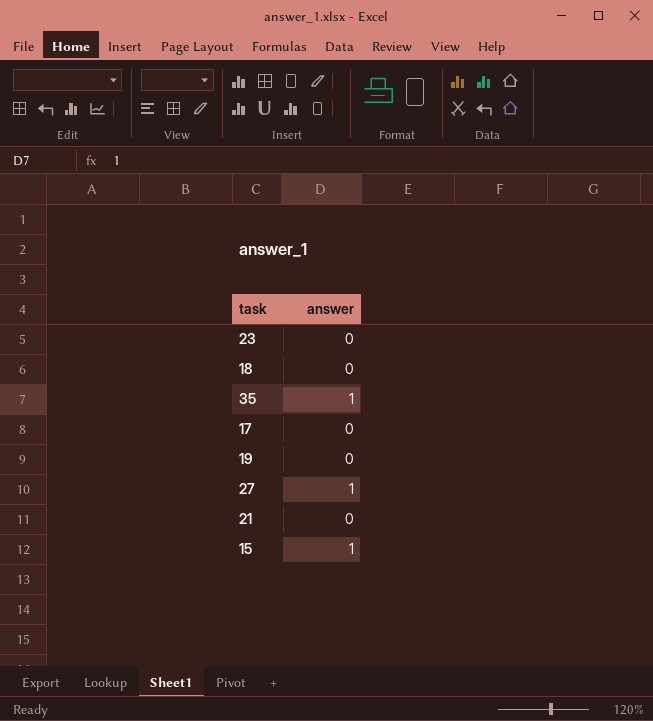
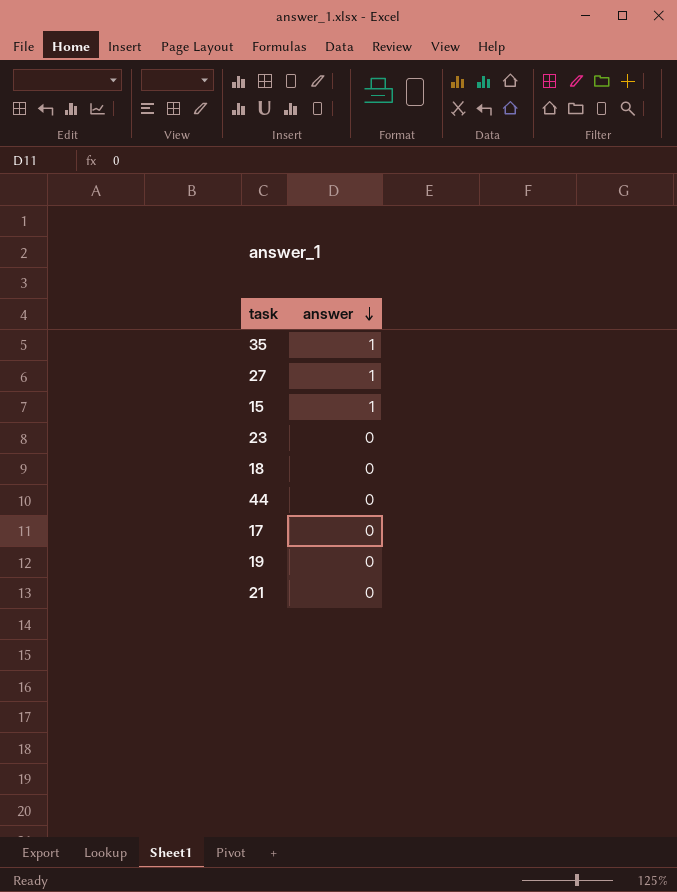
row order: none -> answer descending
row 44: none -> 0

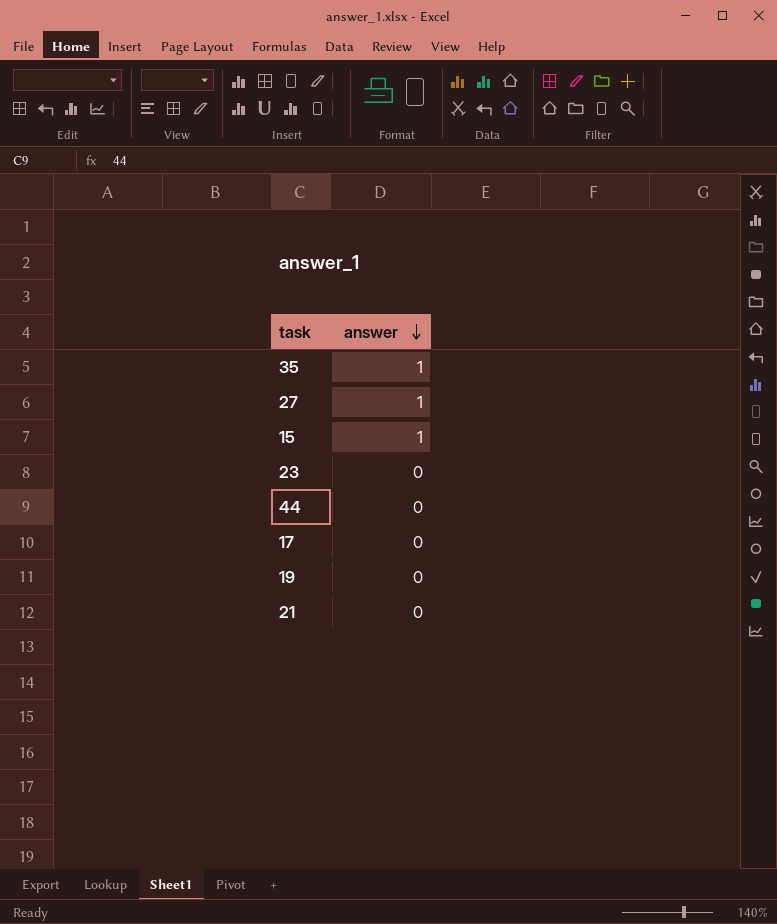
row 18: 0 -> none

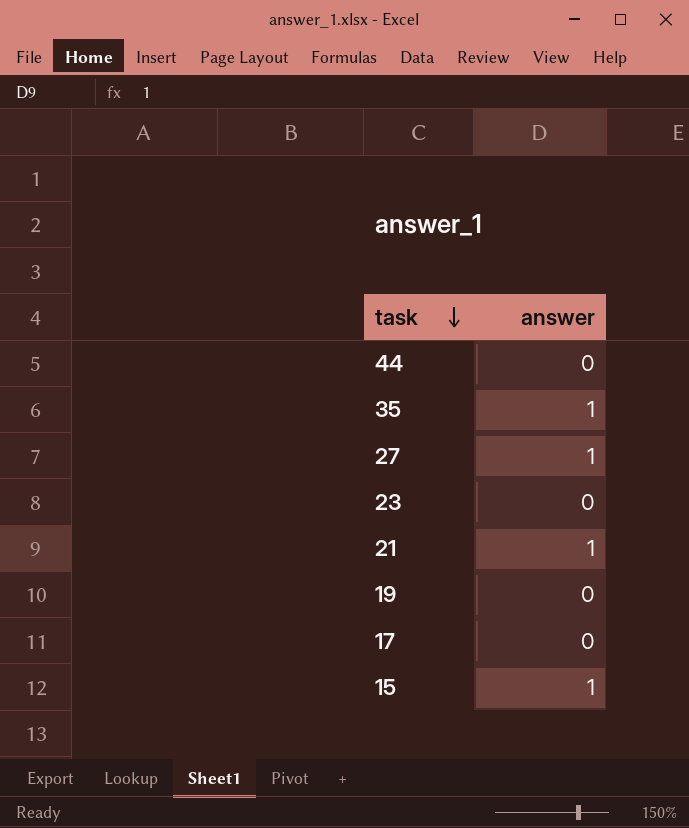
row order: answer descending -> task descending
21 | answer: 0 -> 1

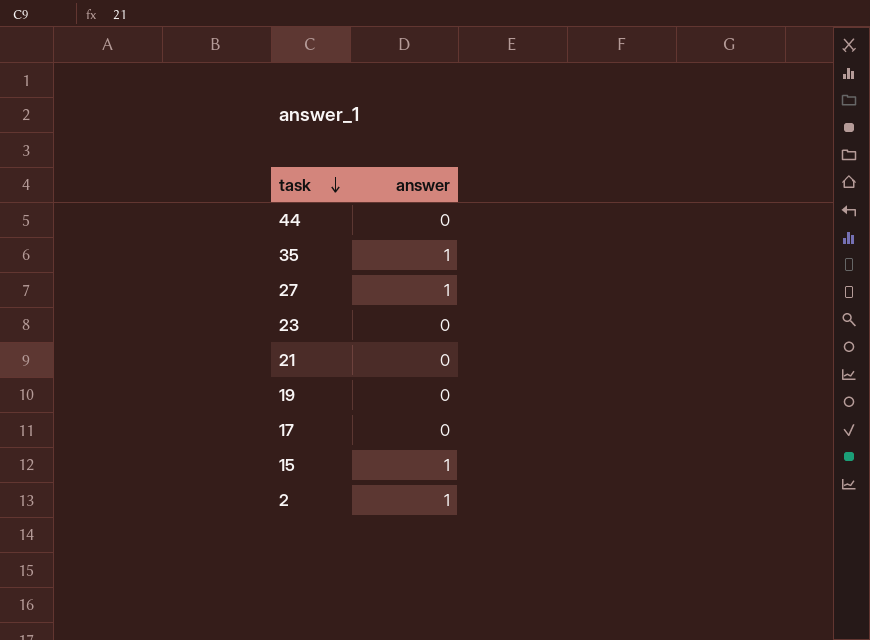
21 | answer: 1 -> 0
row 2: none -> 1

